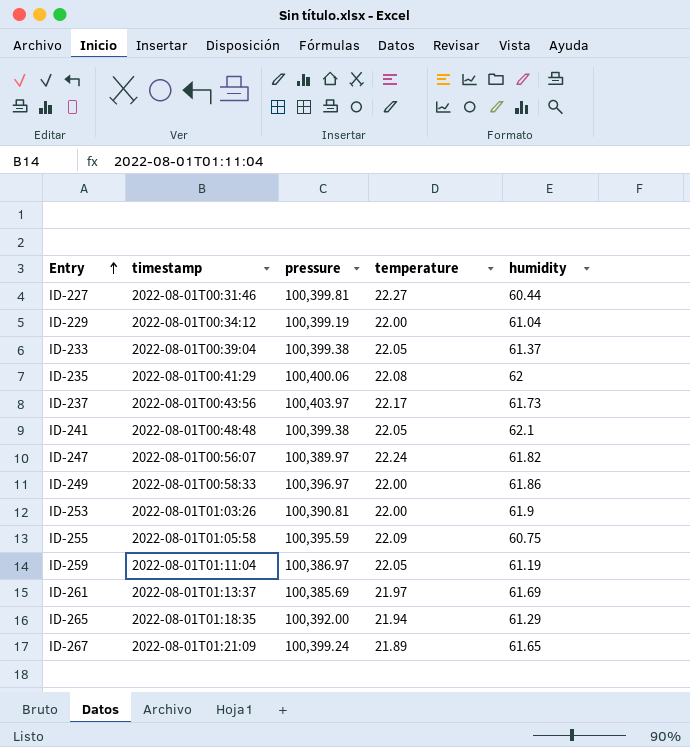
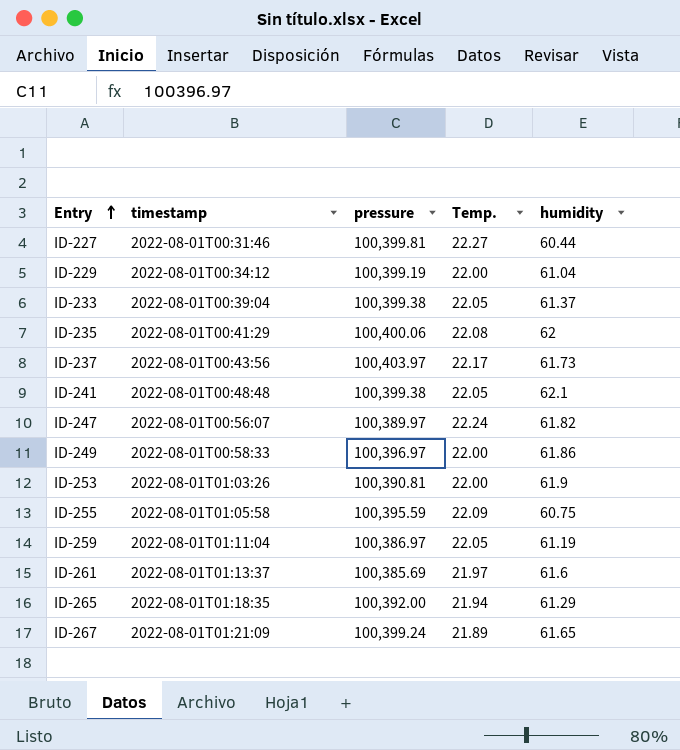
column name: temperature -> Temp.
ID-261 | humidity: 61.69 -> 61.6

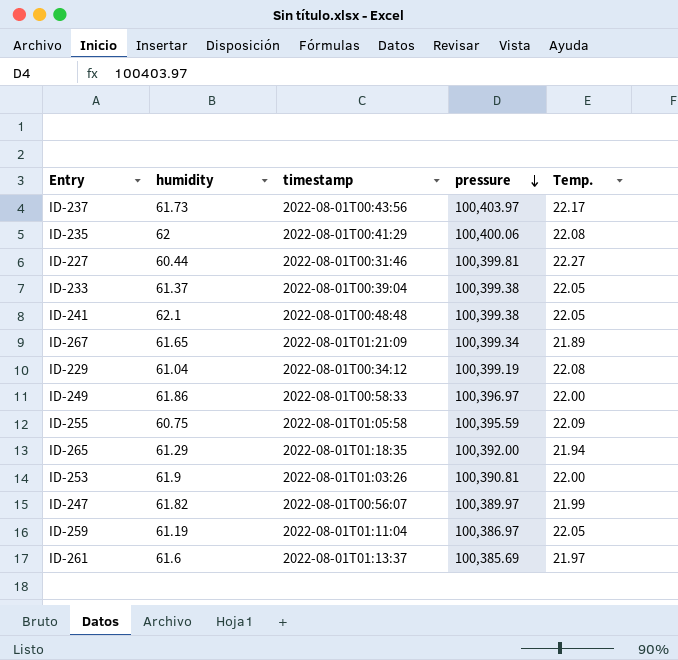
row order: Entry ascending -> pressure descending
column humidity | position: 5 -> 2
ID-267 | pressure: 100,399.24 -> 100,399.34
ID-229 | Temp.: 22.00 -> 22.08
ID-247 | Temp.: 22.24 -> 21.99

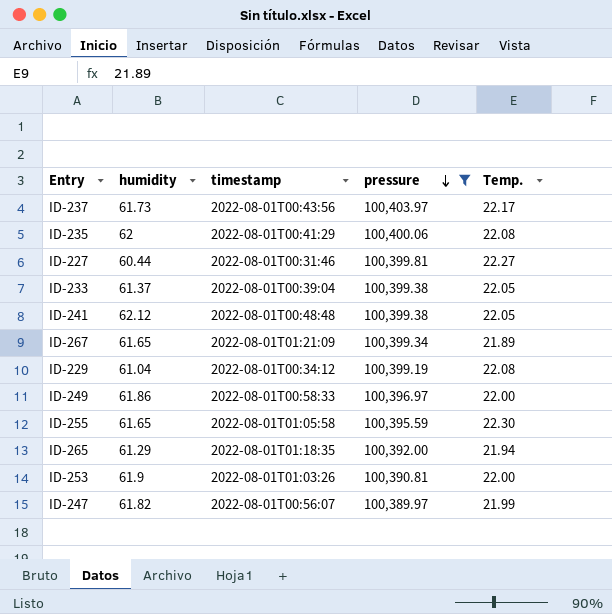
filter: none -> pressure >= 100,389.97
ID-241 | humidity: 62.1 -> 62.12
ID-255 | humidity: 60.75 -> 61.65
ID-255 | Temp.: 22.09 -> 22.30

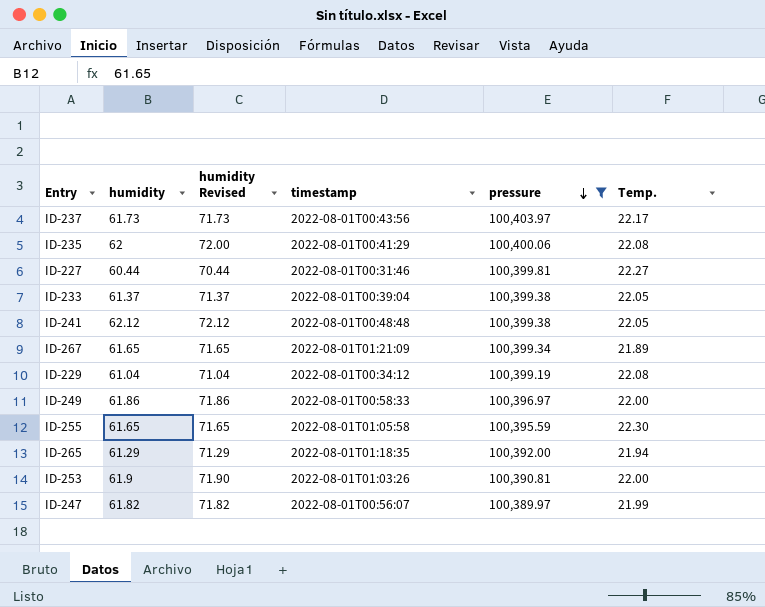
column humidity Revised | formula: none -> [humidity] + 10

